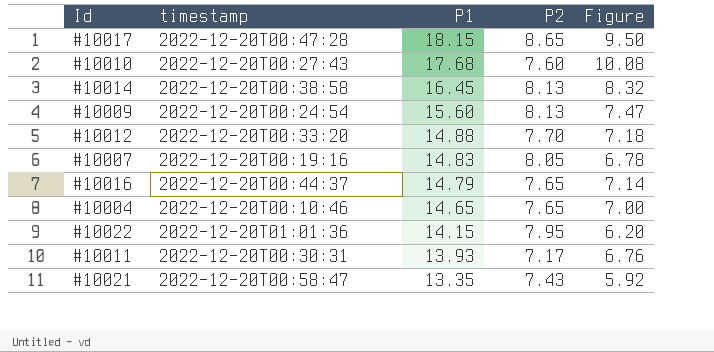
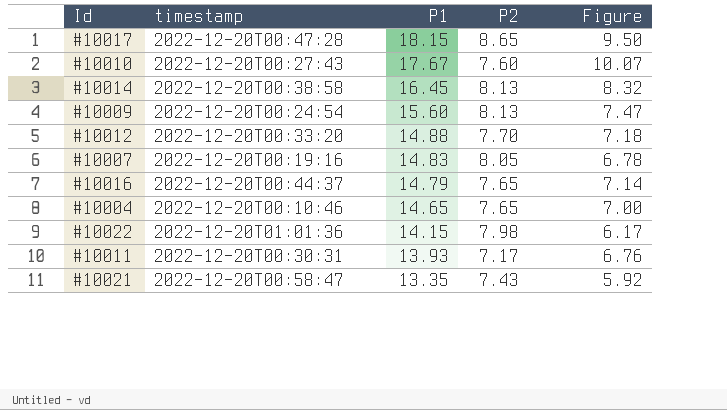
#10010 | P1: 17.68 -> 17.67
#10010 | Figure: 10.08 -> 10.07
#10022 | P2: 7.95 -> 7.98
#10022 | Figure: 6.20 -> 6.17

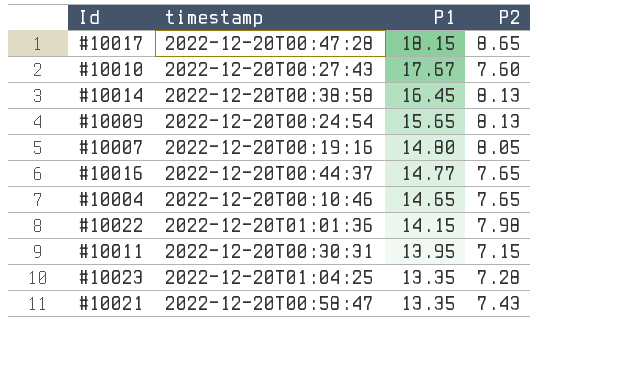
column Figure | formula: [P1] - [P2] -> none
row #10012: 2022-12-20T00:33:20 | 14.88 | 7.70 | 7.18 -> none
#10009 | P1: 15.60 -> 15.65
#10007 | P1: 14.83 -> 14.80
#10016 | P1: 14.79 -> 14.77
#10011 | P1: 13.93 -> 13.95
#10011 | P2: 7.17 -> 7.15
row #10023: none -> 2022-12-20T01:04:25 | 13.35 | 7.28

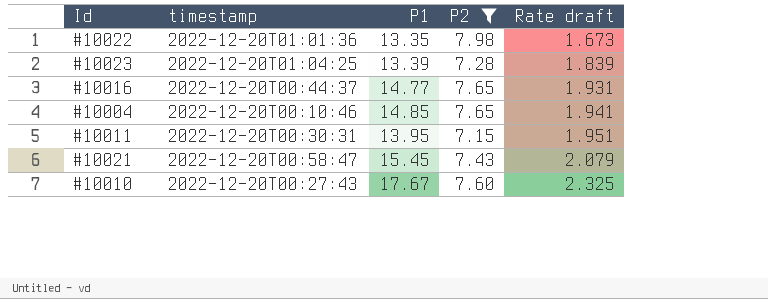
filter: none -> P2 <= 7.98
row order: P1 descending -> Rate draft ascending
column Rate draft | formula: none -> [P1] / [P2]
#10022 | P1: 14.15 -> 13.35
#10023 | P1: 13.35 -> 13.39
#10004 | P1: 14.65 -> 14.85
#10021 | P1: 13.35 -> 15.45

